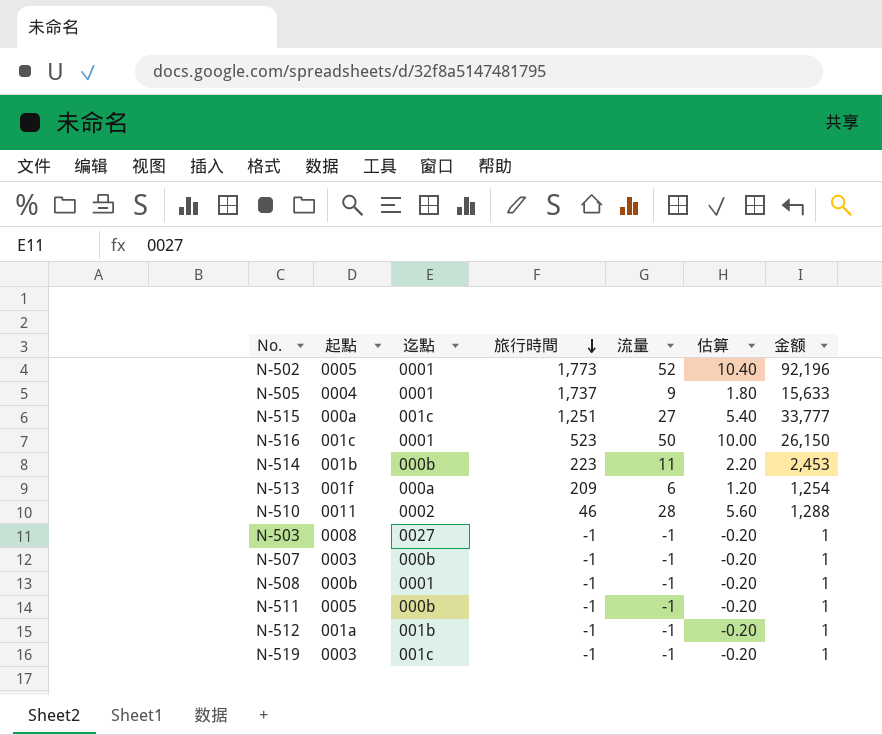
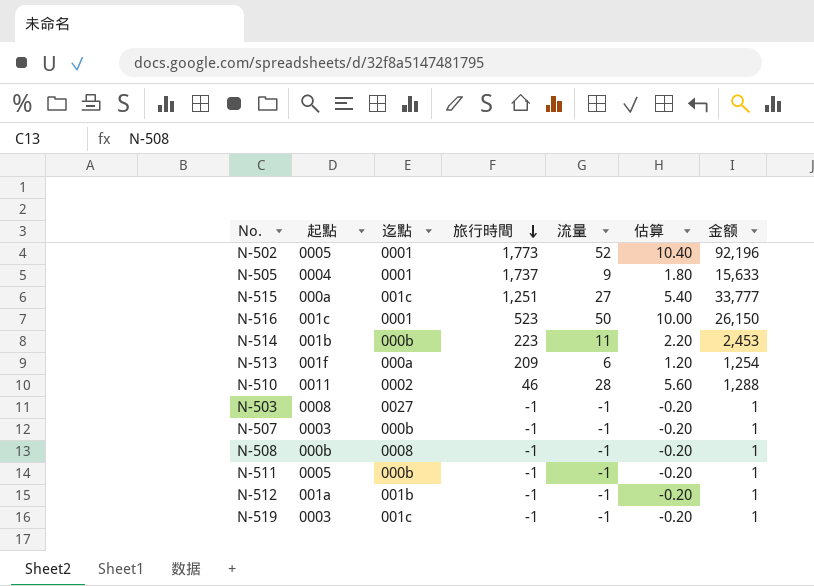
N-508 | 迄點: 0001 -> 0008

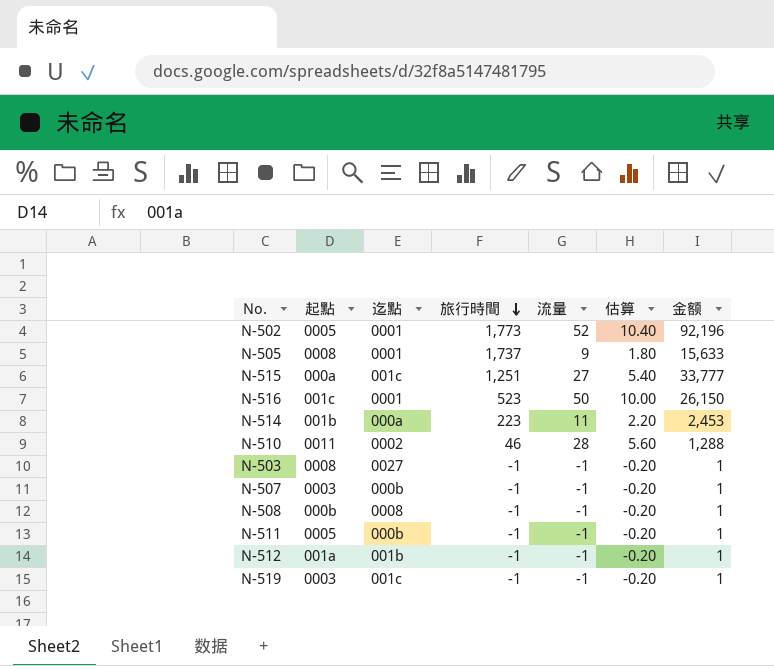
row N-513: 001f | 000a | 209 | 6 | 1.20 | 1,254 -> none
N-505 | 起點: 0004 -> 0008
N-514 | 迄點: 000b -> 000a

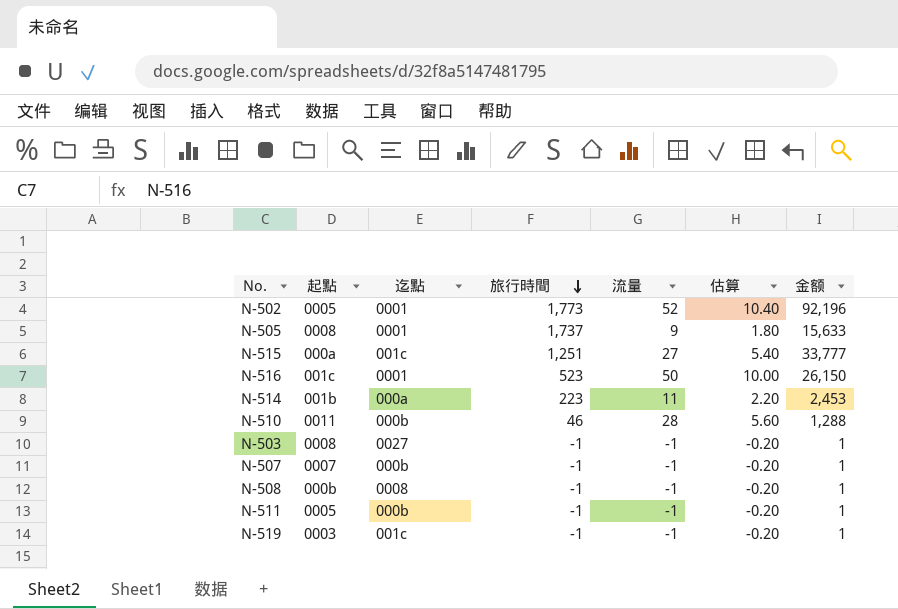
row N-512: 001a | 001b | -1 | -1 | -0.20 | 1 -> none
N-510 | 迄點: 0002 -> 000b
N-507 | 起點: 0003 -> 0007

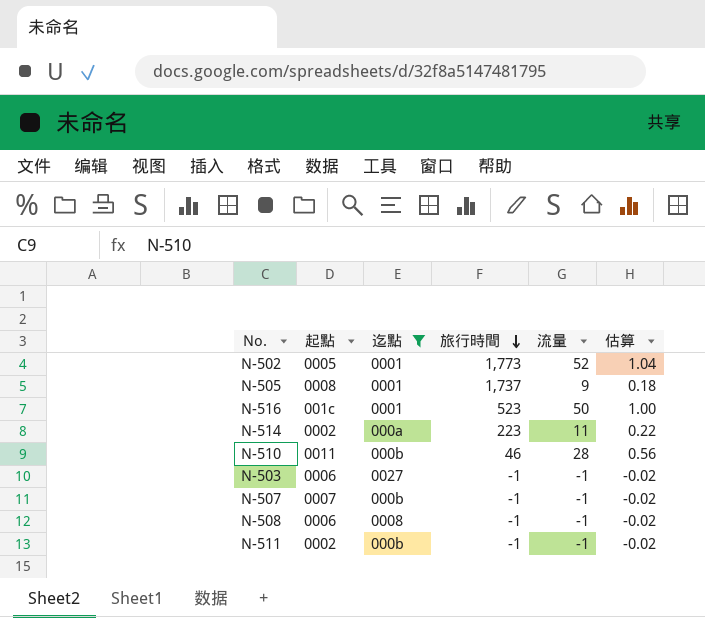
filter: none -> 迄點 != 001c
column 金额 | formula: [旅行時間] * [流量] -> none
column 估算 | formula: [流量] * 0.2 -> [流量] * 0.02
N-514 | 起點: 001b -> 0002
N-503 | 起點: 0008 -> 0006
N-508 | 起點: 000b -> 0006
N-511 | 起點: 0005 -> 0002

